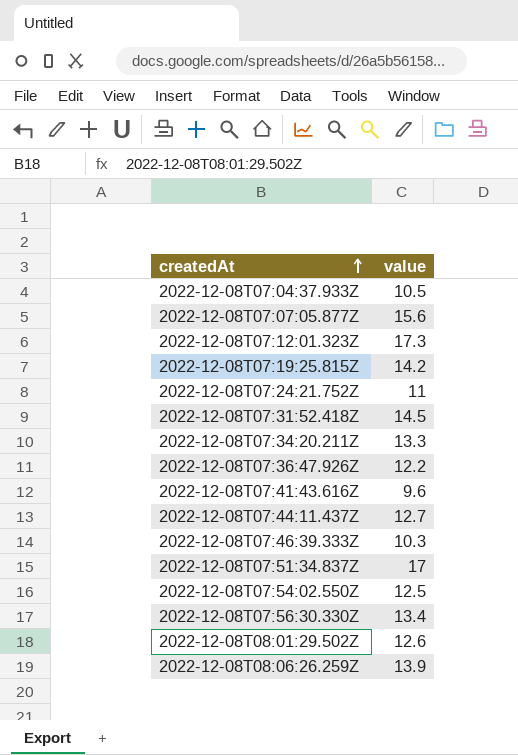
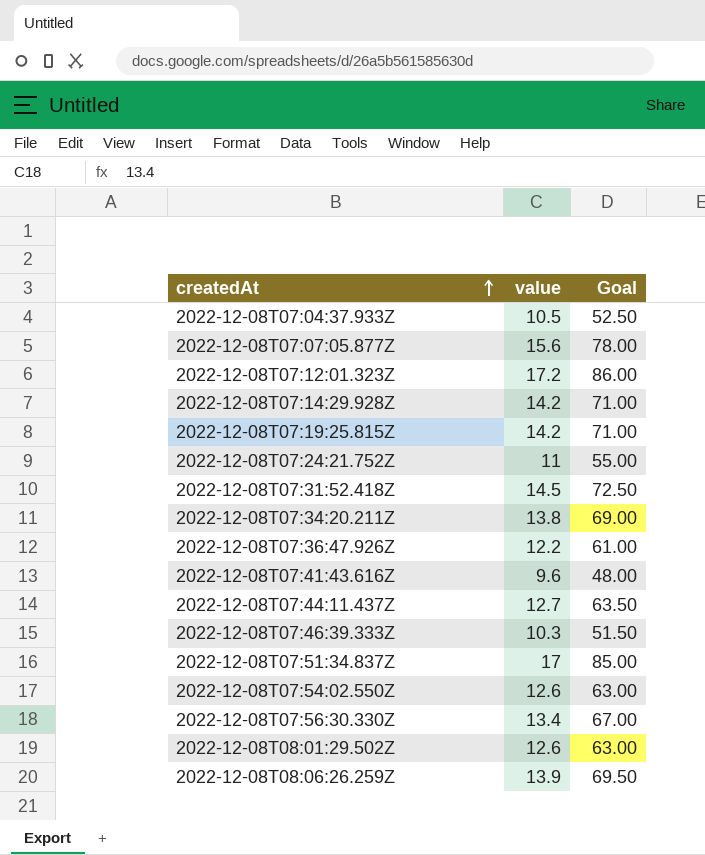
column Goal | formula: none -> [value] * 5
2022-12-08T07:12:01.323Z | value: 17.3 -> 17.2
row 2022-12-08T07:14:29.928Z: none -> 14.2 | 71.00
2022-12-08T07:34:20.211Z | value: 13.3 -> 13.8
2022-12-08T07:54:02.550Z | value: 12.5 -> 12.6

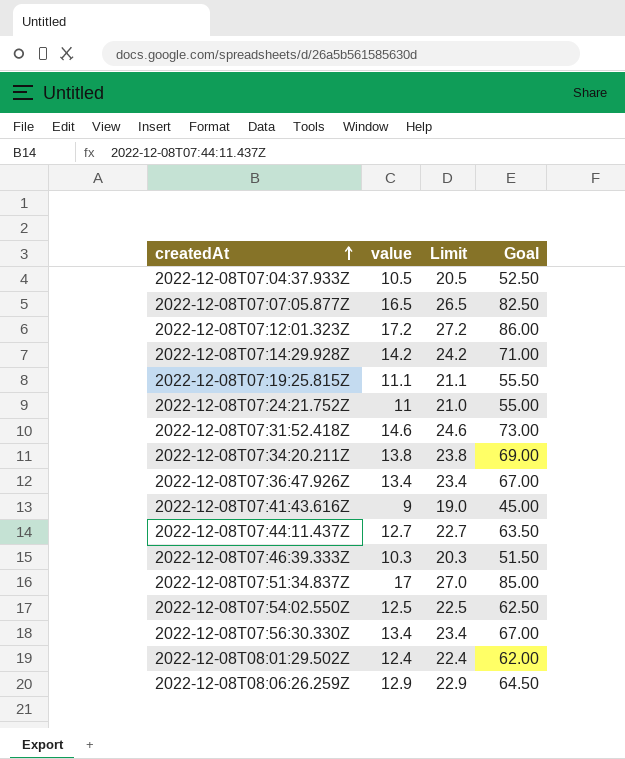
column Limit | formula: none -> [value] + 10
2022-12-08T07:07:05.877Z | value: 15.6 -> 16.5
2022-12-08T07:07:05.877Z | Goal: 78.00 -> 82.50
2022-12-08T07:19:25.815Z | value: 14.2 -> 11.1
2022-12-08T07:19:25.815Z | Goal: 71.00 -> 55.50
2022-12-08T07:31:52.418Z | value: 14.5 -> 14.6
2022-12-08T07:31:52.418Z | Goal: 72.50 -> 73.00
2022-12-08T07:36:47.926Z | value: 12.2 -> 13.4
2022-12-08T07:36:47.926Z | Goal: 61.00 -> 67.00
2022-12-08T07:41:43.616Z | value: 9.6 -> 9
2022-12-08T07:41:43.616Z | Goal: 48.00 -> 45.00
2022-12-08T07:54:02.550Z | value: 12.6 -> 12.5
2022-12-08T07:54:02.550Z | Goal: 63.00 -> 62.50
2022-12-08T08:01:29.502Z | value: 12.6 -> 12.4
2022-12-08T08:01:29.502Z | Goal: 63.00 -> 62.00
2022-12-08T08:06:26.259Z | value: 13.9 -> 12.9
2022-12-08T08:06:26.259Z | Goal: 69.50 -> 64.50

